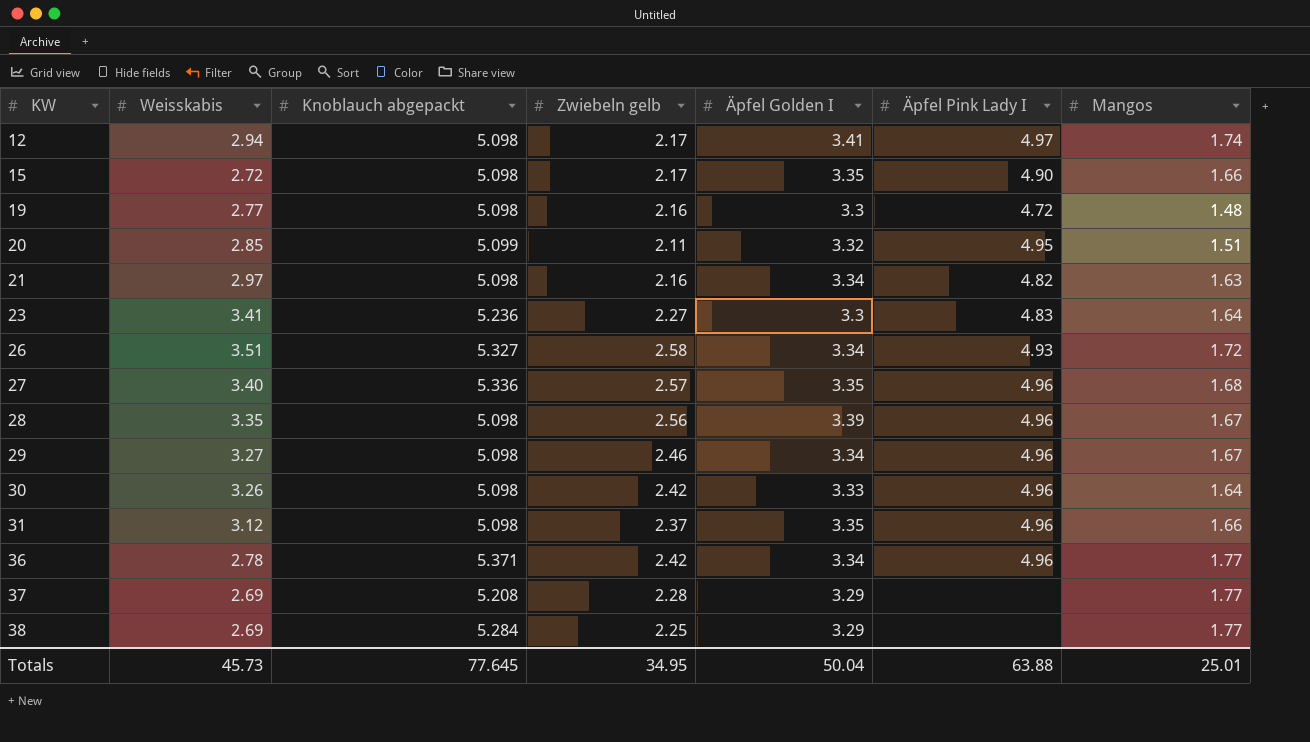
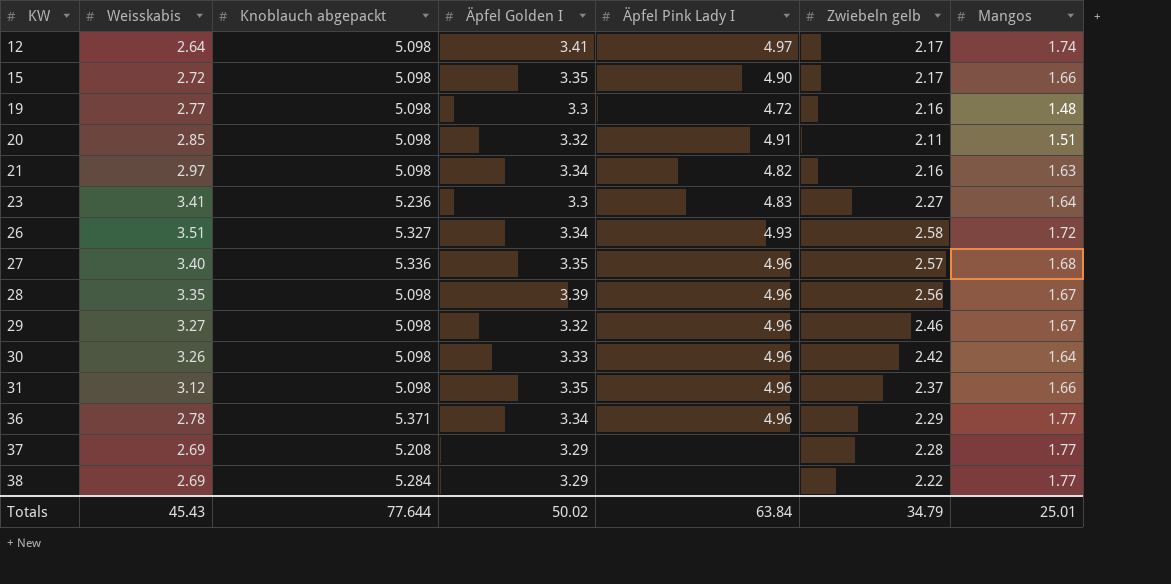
column Zwiebeln gelb | position: 4 -> 6
12 | Weisskabis: 2.94 -> 2.64
20 | Knoblauch abgepackt: 5.099 -> 5.098
20 | Äpfel Pink Lady I: 4.95 -> 4.91
29 | Äpfel Golden I: 3.34 -> 3.32
36 | Zwiebeln gelb: 2.42 -> 2.29
38 | Zwiebeln gelb: 2.25 -> 2.22
Totals | Weisskabis: 45.73 -> 45.43
Totals | Knoblauch abgepackt: 77.645 -> 77.644
Totals | Äpfel Golden I: 50.04 -> 50.02
Totals | Äpfel Pink Lady I: 63.88 -> 63.84
Totals | Zwiebeln gelb: 34.95 -> 34.79

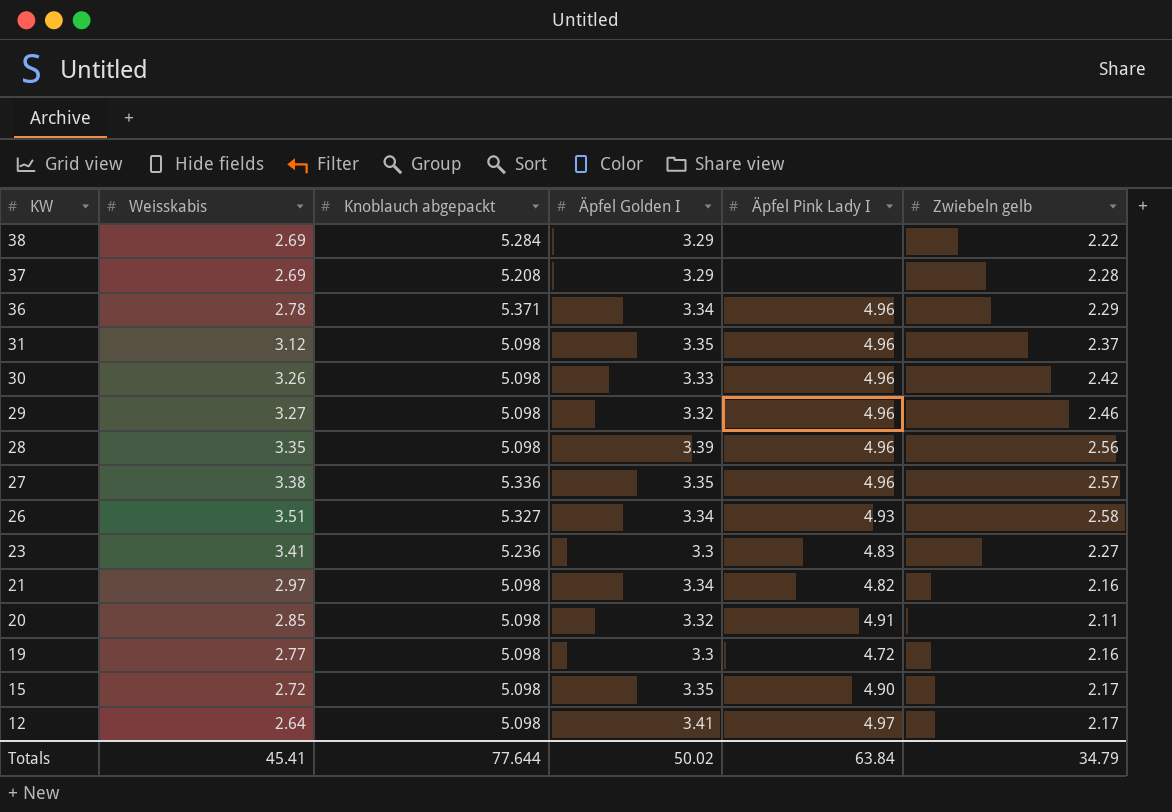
row order: KW ascending -> KW descending
column Mangos | position: 7 -> none
27 | Weisskabis: 3.40 -> 3.38
Totals | Weisskabis: 45.43 -> 45.41

